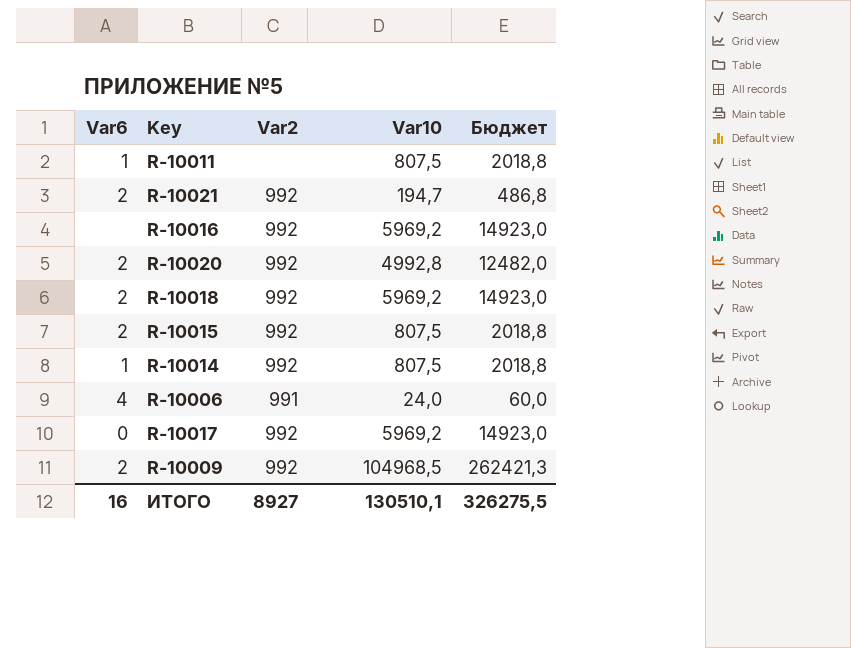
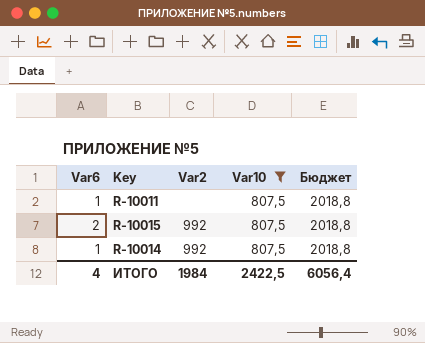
filter: none -> Var10 = 807,5
ИТОГО | Var6: 16 -> 4
ИТОГО | Var2: 8927 -> 1984
ИТОГО | Var10: 130510,1 -> 2422,5
ИТОГО | Бюджет: 326275,5 -> 6056,4

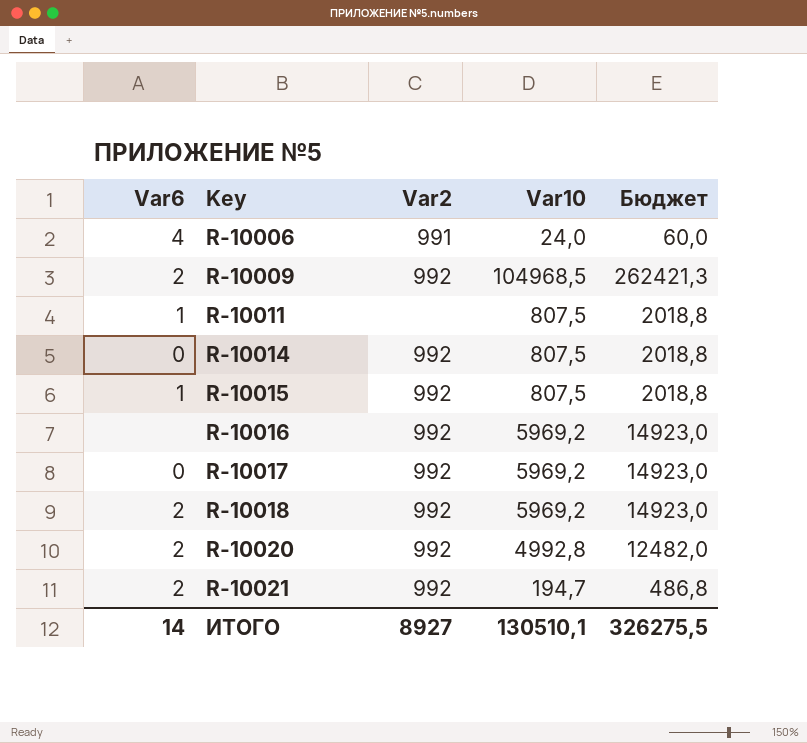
filter: Var10 = 807,5 -> none
row order: none -> Key ascending
R-10014 | Var6: 1 -> 0
R-10015 | Var6: 2 -> 1
ИТОГО | Var6: 4 -> 14
ИТОГО | Var2: 1984 -> 8927
ИТОГО | Var10: 2422,5 -> 130510,1
ИТОГО | Бюджет: 6056,4 -> 326275,5

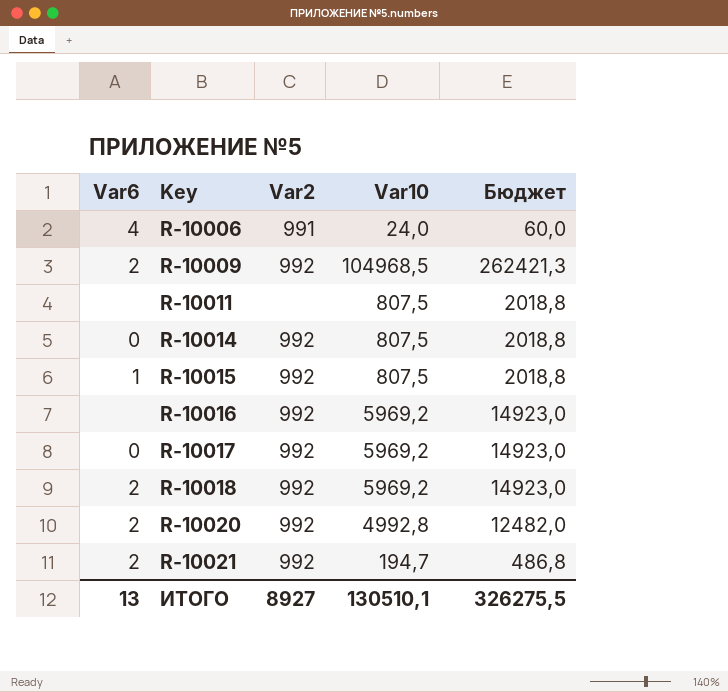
R-10011 | Var6: 1 -> none
ИТОГО | Var6: 14 -> 13

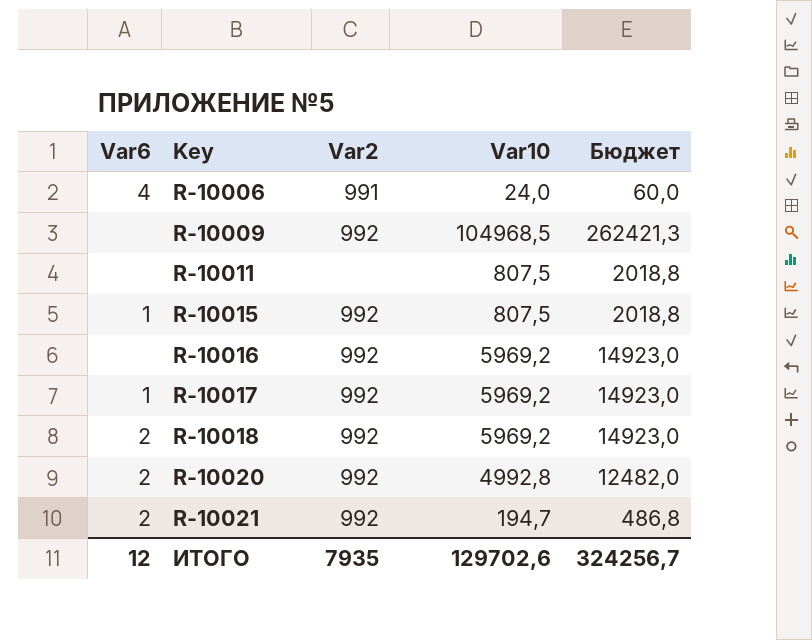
row R-10014: 0 | 992 | 807,5 | 2018,8 -> none
R-10009 | Var6: 2 -> none
R-10017 | Var6: 0 -> 1
ИТОГО | Var6: 13 -> 12
ИТОГО | Var2: 8927 -> 7935
ИТОГО | Var10: 130510,1 -> 129702,6
ИТОГО | Бюджет: 326275,5 -> 324256,7

